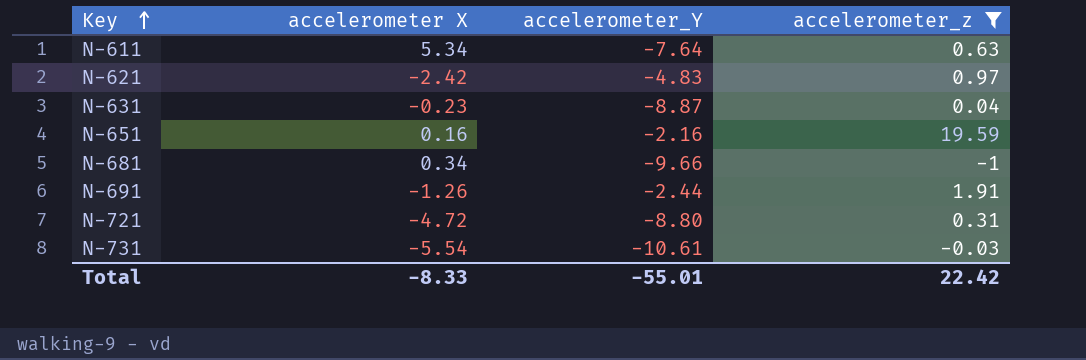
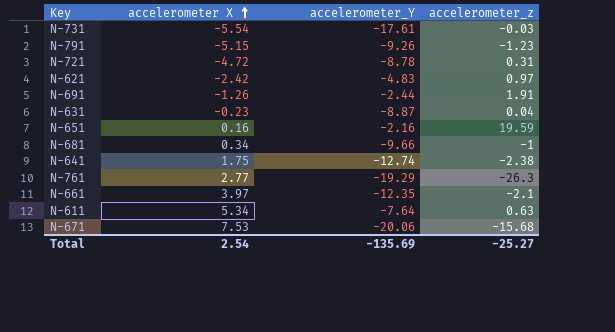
filter: accelerometer_z >= -1 -> none
row order: Key ascending -> accelerometer X ascending
N-731 | accelerometer_Y: -10.61 -> -17.61
N-721 | accelerometer_Y: -8.80 -> -8.78
Total | accelerometer X: -8.33 -> 2.54
Total | accelerometer_Y: -55.01 -> -135.69
Total | accelerometer_z: 22.42 -> -25.27

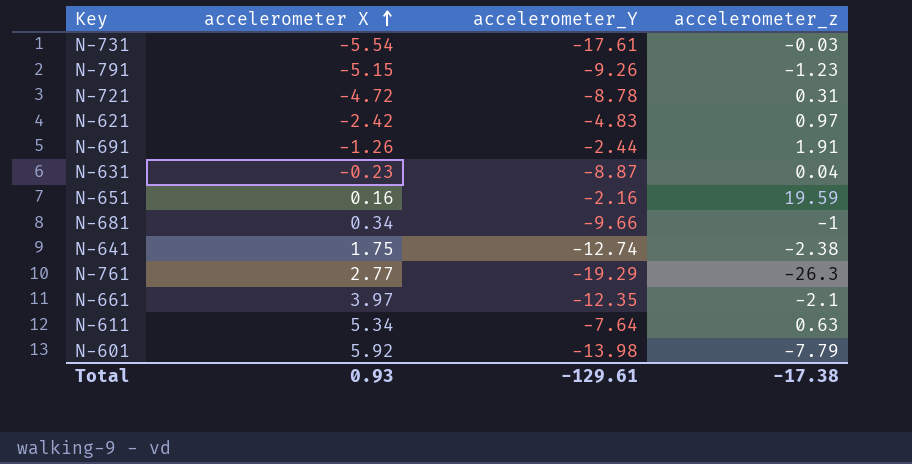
row N-671: 7.53 | -20.06 | -15.68 -> none
row N-601: none -> 5.92 | -13.98 | -7.79
Total | accelerometer X: 2.54 -> 0.93
Total | accelerometer_Y: -135.69 -> -129.61
Total | accelerometer_z: -25.27 -> -17.38

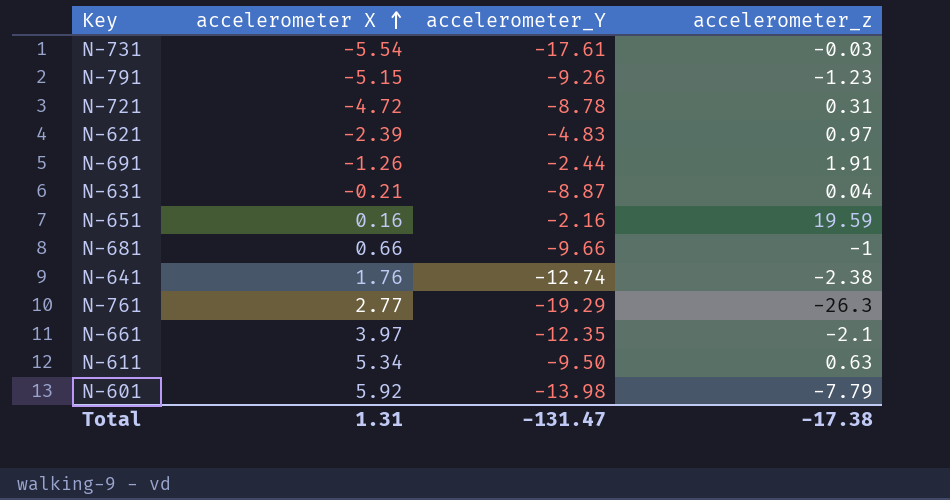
N-621 | accelerometer X: -2.42 -> -2.39
N-631 | accelerometer X: -0.23 -> -0.21
N-681 | accelerometer X: 0.34 -> 0.66
N-641 | accelerometer X: 1.75 -> 1.76
N-611 | accelerometer_Y: -7.64 -> -9.50
Total | accelerometer X: 0.93 -> 1.31
Total | accelerometer_Y: -129.61 -> -131.47

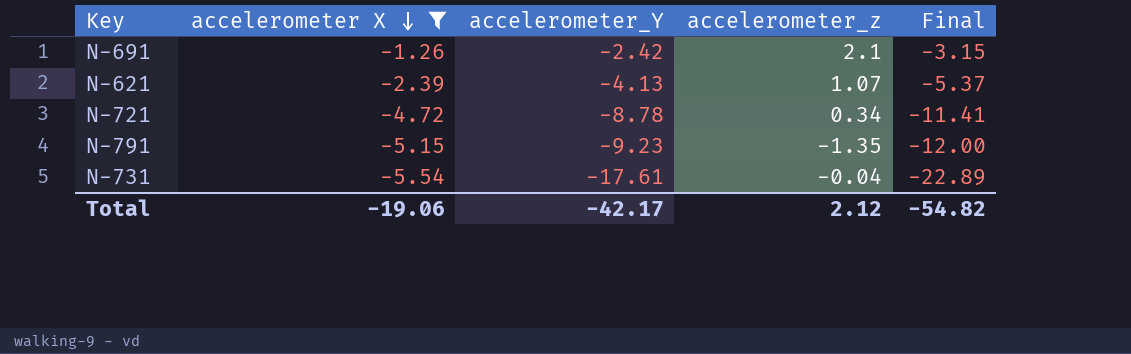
filter: none -> accelerometer X <= -1.26
row order: accelerometer X ascending -> accelerometer X descending
column Final | formula: none -> [accelerometer_Y] * 1.3
N-691 | accelerometer_Y: -2.44 -> -2.42
N-691 | accelerometer_z: 1.91 -> 2.1
N-621 | accelerometer_Y: -4.83 -> -4.13
N-621 | accelerometer_z: 0.97 -> 1.07
N-721 | accelerometer_z: 0.31 -> 0.34
N-791 | accelerometer_Y: -9.26 -> -9.23
N-791 | accelerometer_z: -1.23 -> -1.35
N-731 | accelerometer_z: -0.03 -> -0.04
Total | accelerometer X: 1.31 -> -19.06
Total | accelerometer_Y: -131.47 -> -42.17
Total | accelerometer_z: -17.38 -> 2.12

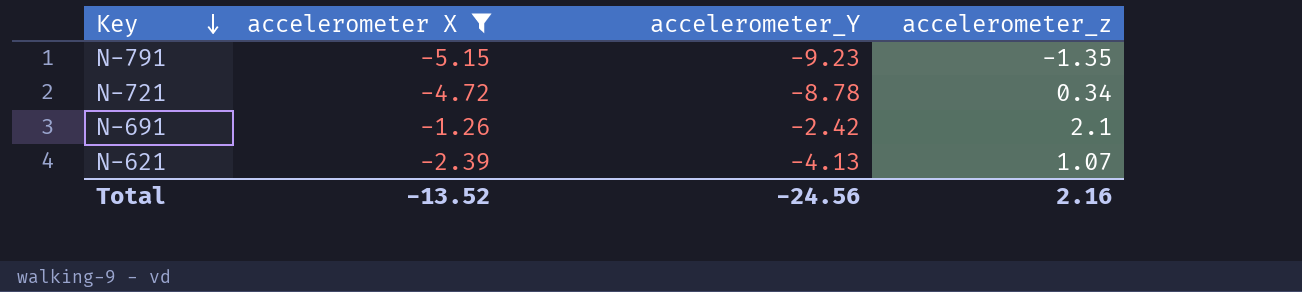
row order: accelerometer X descending -> Key descending
column Final | formula: [accelerometer_Y] * 1.3 -> none
row N-731: -5.54 | -17.61 | -0.04 | -22.89 -> none
Total | accelerometer X: -19.06 -> -13.52
Total | accelerometer_Y: -42.17 -> -24.56
Total | accelerometer_z: 2.12 -> 2.16

